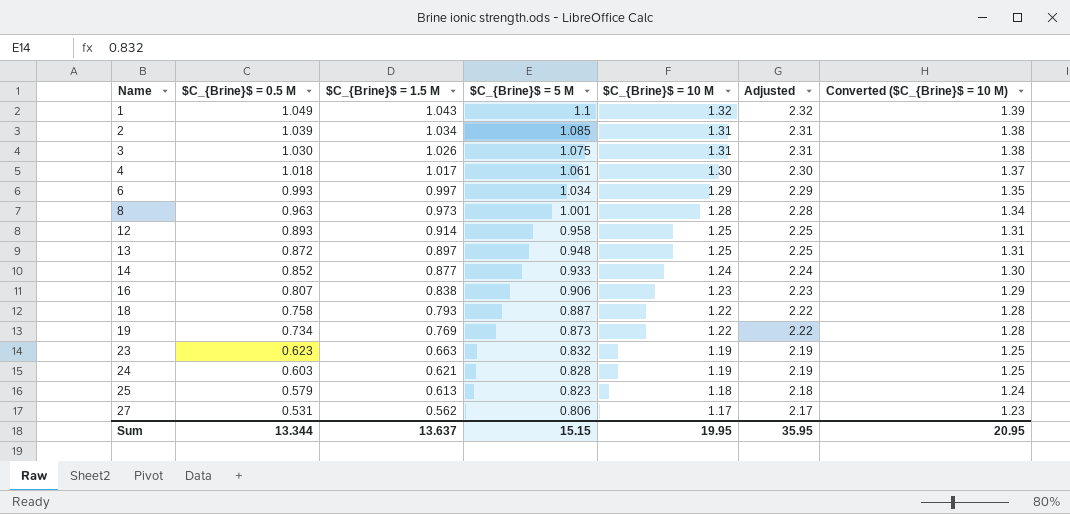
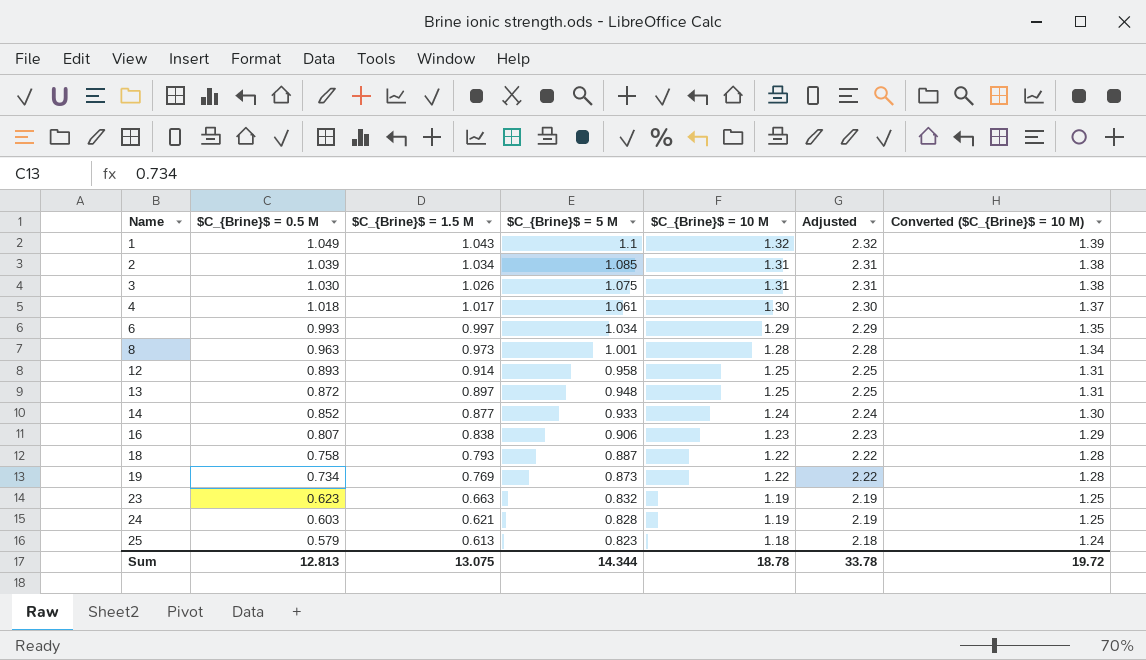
row 27: 0.531 | 0.562 | 0.806 | 1.17 | 2.17 | 1.23 -> none
Sum | $C_{Brine}$ = 0.5 M: 13.344 -> 12.813
Sum | $C_{Brine}$ = 1.5 M: 13.637 -> 13.075
Sum | $C_{Brine}$ = 5 M: 15.15 -> 14.344
Sum | $C_{Brine}$ = 10 M: 19.95 -> 18.78
Sum | Adjusted: 35.95 -> 33.78
Sum | Converted ($C_{Brine}$ = 10 M): 20.95 -> 19.72

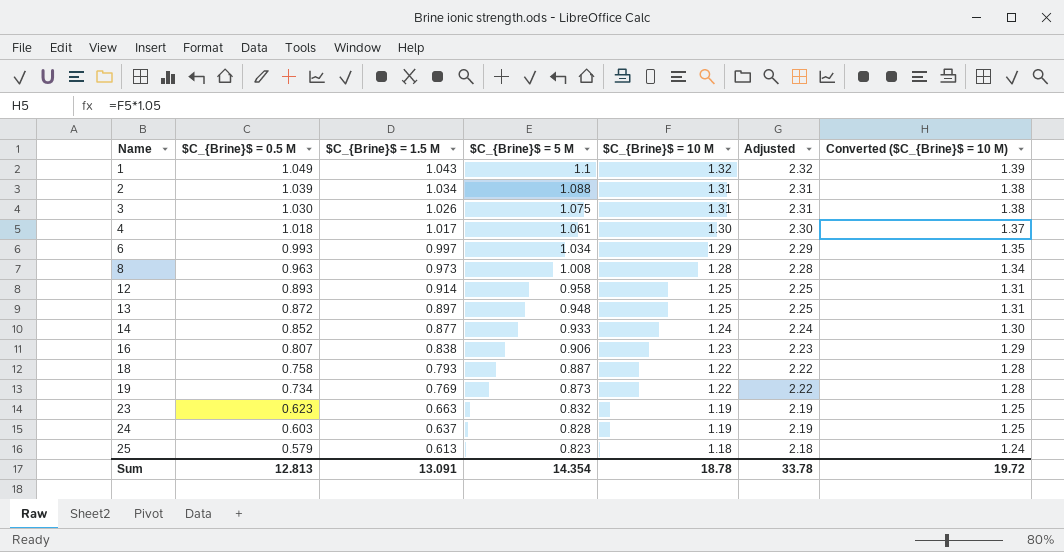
2 | $C_{Brine}$ = 5 M: 1.085 -> 1.088
8 | $C_{Brine}$ = 5 M: 1.001 -> 1.008
24 | $C_{Brine}$ = 1.5 M: 0.621 -> 0.637
Sum | $C_{Brine}$ = 1.5 M: 13.075 -> 13.091
Sum | $C_{Brine}$ = 5 M: 14.344 -> 14.354

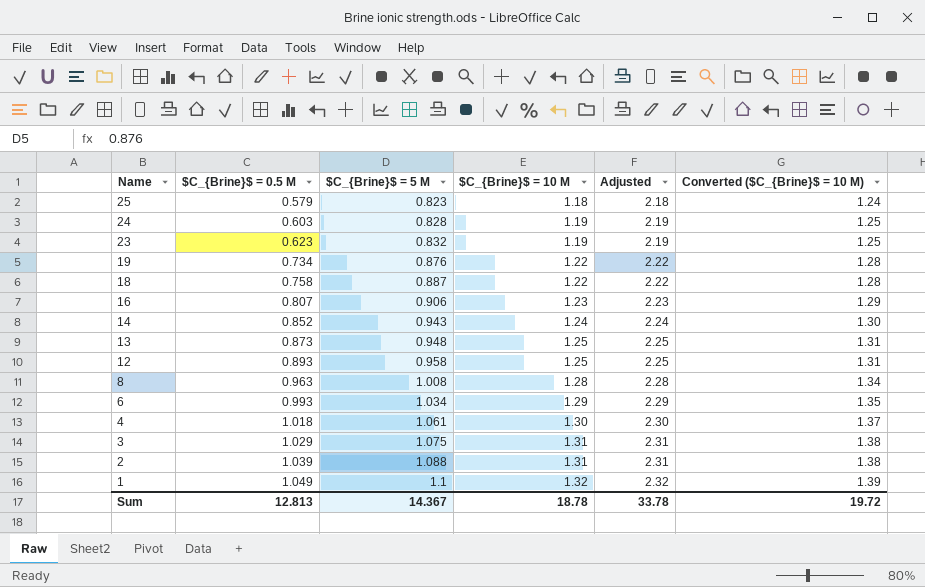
row order: Name ascending -> Name descending
column $C_{Brine}$ = 1.5 M | position: 3 -> none
19 | $C_{Brine}$ = 5 M: 0.873 -> 0.876
14 | $C_{Brine}$ = 5 M: 0.933 -> 0.943
13 | $C_{Brine}$ = 0.5 M: 0.872 -> 0.873
3 | $C_{Brine}$ = 0.5 M: 1.030 -> 1.029
Sum | $C_{Brine}$ = 5 M: 14.354 -> 14.367

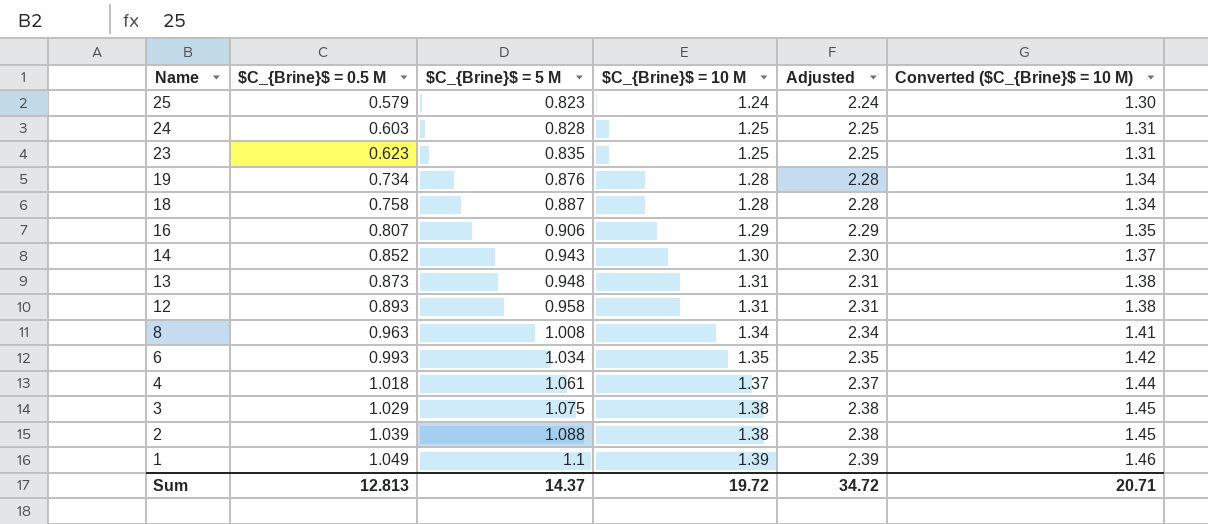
25 | $C_{Brine}$ = 10 M: 1.18 -> 1.24
25 | Adjusted: 2.18 -> 2.24
25 | Converted ($C_{Brine}$ = 10 M): 1.24 -> 1.30
24 | $C_{Brine}$ = 10 M: 1.19 -> 1.25
24 | Adjusted: 2.19 -> 2.25
24 | Converted ($C_{Brine}$ = 10 M): 1.25 -> 1.31
23 | $C_{Brine}$ = 5 M: 0.832 -> 0.835
23 | $C_{Brine}$ = 10 M: 1.19 -> 1.25
23 | Adjusted: 2.19 -> 2.25
23 | Converted ($C_{Brine}$ = 10 M): 1.25 -> 1.31
19 | $C_{Brine}$ = 10 M: 1.22 -> 1.28
19 | Adjusted: 2.22 -> 2.28
19 | Converted ($C_{Brine}$ = 10 M): 1.28 -> 1.34
18 | $C_{Brine}$ = 10 M: 1.22 -> 1.28
18 | Adjusted: 2.22 -> 2.28
18 | Converted ($C_{Brine}$ = 10 M): 1.28 -> 1.34
16 | $C_{Brine}$ = 10 M: 1.23 -> 1.29
16 | Adjusted: 2.23 -> 2.29
16 | Converted ($C_{Brine}$ = 10 M): 1.29 -> 1.35
14 | $C_{Brine}$ = 10 M: 1.24 -> 1.30
14 | Adjusted: 2.24 -> 2.30
14 | Converted ($C_{Brine}$ = 10 M): 1.30 -> 1.37
13 | $C_{Brine}$ = 10 M: 1.25 -> 1.31
13 | Adjusted: 2.25 -> 2.31
13 | Converted ($C_{Brine}$ = 10 M): 1.31 -> 1.38
12 | $C_{Brine}$ = 10 M: 1.25 -> 1.31
12 | Adjusted: 2.25 -> 2.31
12 | Converted ($C_{Brine}$ = 10 M): 1.31 -> 1.38
8 | $C_{Brine}$ = 10 M: 1.28 -> 1.34
8 | Adjusted: 2.28 -> 2.34
8 | Converted ($C_{Brine}$ = 10 M): 1.34 -> 1.41
6 | $C_{Brine}$ = 10 M: 1.29 -> 1.35
6 | Adjusted: 2.29 -> 2.35
6 | Converted ($C_{Brine}$ = 10 M): 1.35 -> 1.42
4 | $C_{Brine}$ = 10 M: 1.30 -> 1.37
4 | Adjusted: 2.30 -> 2.37
4 | Converted ($C_{Brine}$ = 10 M): 1.37 -> 1.44
3 | $C_{Brine}$ = 10 M: 1.31 -> 1.38
3 | Adjusted: 2.31 -> 2.38
3 | Converted ($C_{Brine}$ = 10 M): 1.38 -> 1.45
2 | $C_{Brine}$ = 10 M: 1.31 -> 1.38
2 | Adjusted: 2.31 -> 2.38
2 | Converted ($C_{Brine}$ = 10 M): 1.38 -> 1.45
1 | $C_{Brine}$ = 10 M: 1.32 -> 1.39
1 | Adjusted: 2.32 -> 2.39
1 | Converted ($C_{Brine}$ = 10 M): 1.39 -> 1.46
Sum | $C_{Brine}$ = 5 M: 14.367 -> 14.37
Sum | $C_{Brine}$ = 10 M: 18.78 -> 19.72
Sum | Adjusted: 33.78 -> 34.72
Sum | Converted ($C_{Brine}$ = 10 M): 19.72 -> 20.71

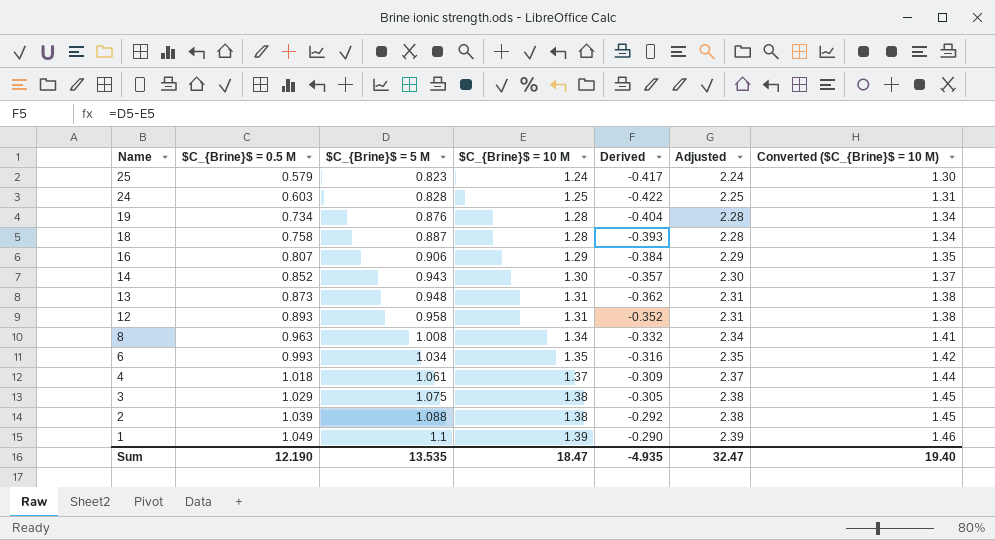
column Derived | formula: none -> [$C_{Brine}$ = 5 M] - [$C_{Brine}$ = 10 M]
row 23: 0.623 | 0.835 | 1.25 | 2.25 | 1.31 -> none
Sum | $C_{Brine}$ = 0.5 M: 12.813 -> 12.190
Sum | $C_{Brine}$ = 5 M: 14.37 -> 13.535
Sum | $C_{Brine}$ = 10 M: 19.72 -> 18.47
Sum | Adjusted: 34.72 -> 32.47
Sum | Converted ($C_{Brine}$ = 10 M): 20.71 -> 19.40

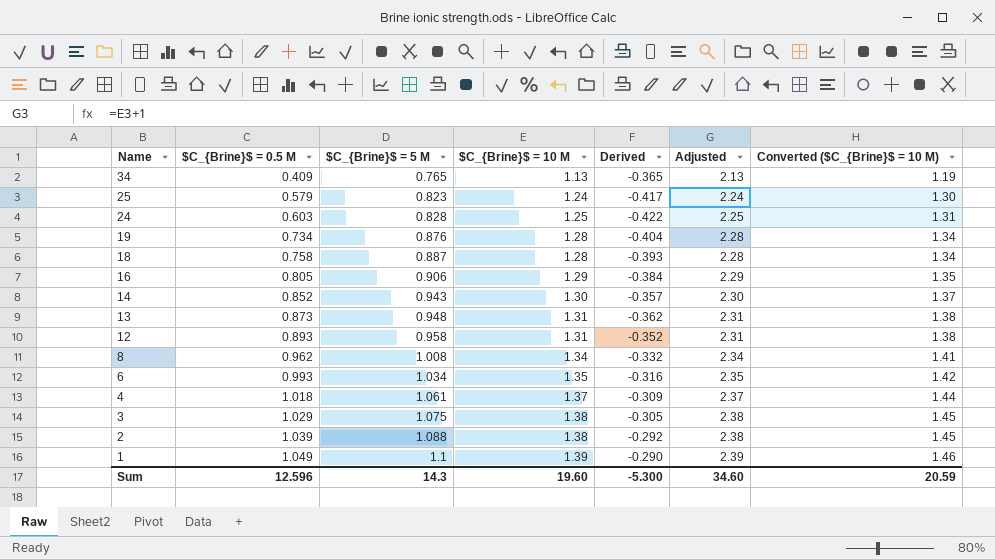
row 34: none -> 0.409 | 0.765 | 1.13 | -0.365 | 2.13 | 1.19
16 | $C_{Brine}$ = 0.5 M: 0.807 -> 0.805
8 | $C_{Brine}$ = 0.5 M: 0.963 -> 0.962
Sum | $C_{Brine}$ = 0.5 M: 12.190 -> 12.596
Sum | $C_{Brine}$ = 5 M: 13.535 -> 14.3
Sum | $C_{Brine}$ = 10 M: 18.47 -> 19.60
Sum | Derived: -4.935 -> -5.300
Sum | Adjusted: 32.47 -> 34.60
Sum | Converted ($C_{Brine}$ = 10 M): 19.40 -> 20.59

